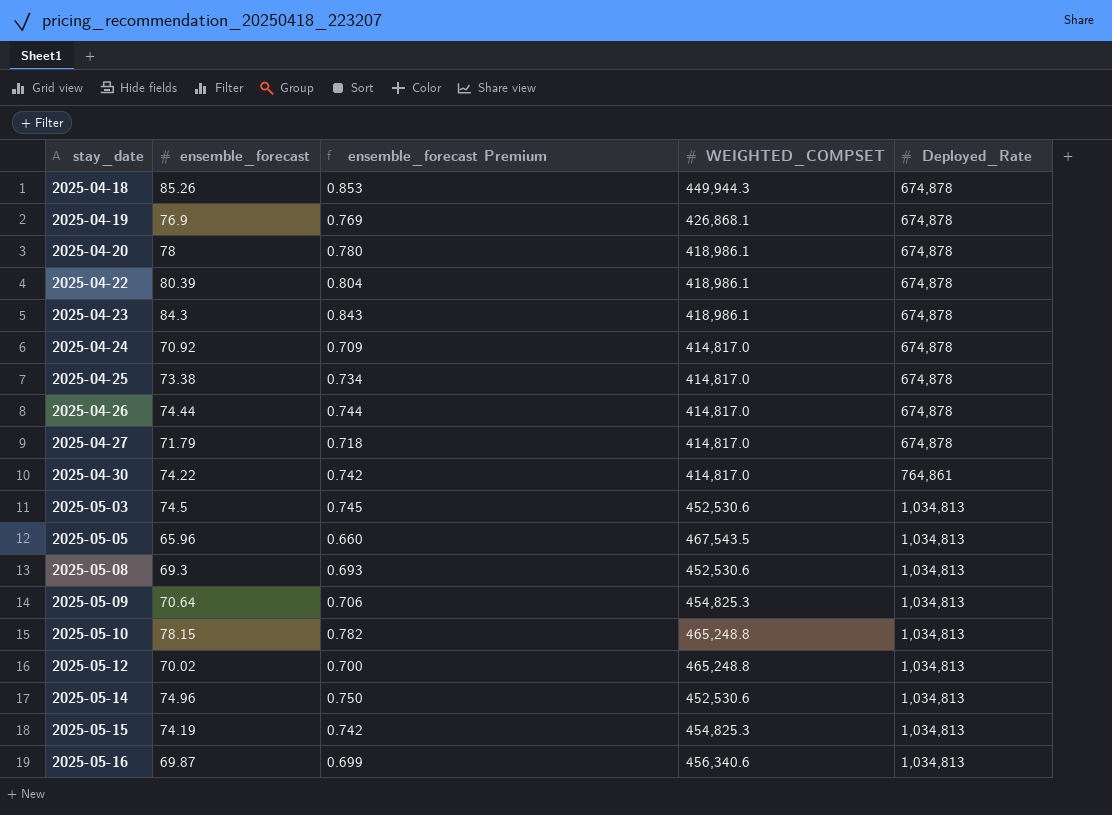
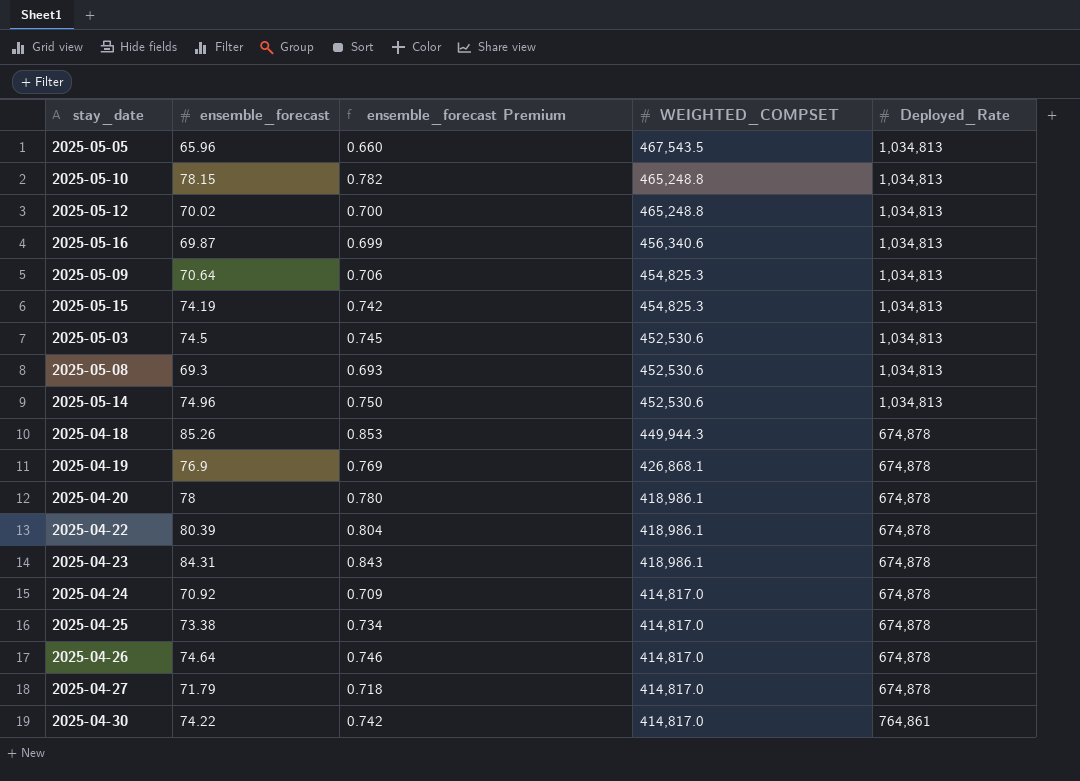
row order: stay_date ascending -> WEIGHTED_COMPSET descending
2025-04-23 | ensemble_forecast: 84.3 -> 84.31
2025-04-26 | ensemble_forecast: 74.44 -> 74.64
2025-04-26 | ensemble_forecast Premium: 0.744 -> 0.746

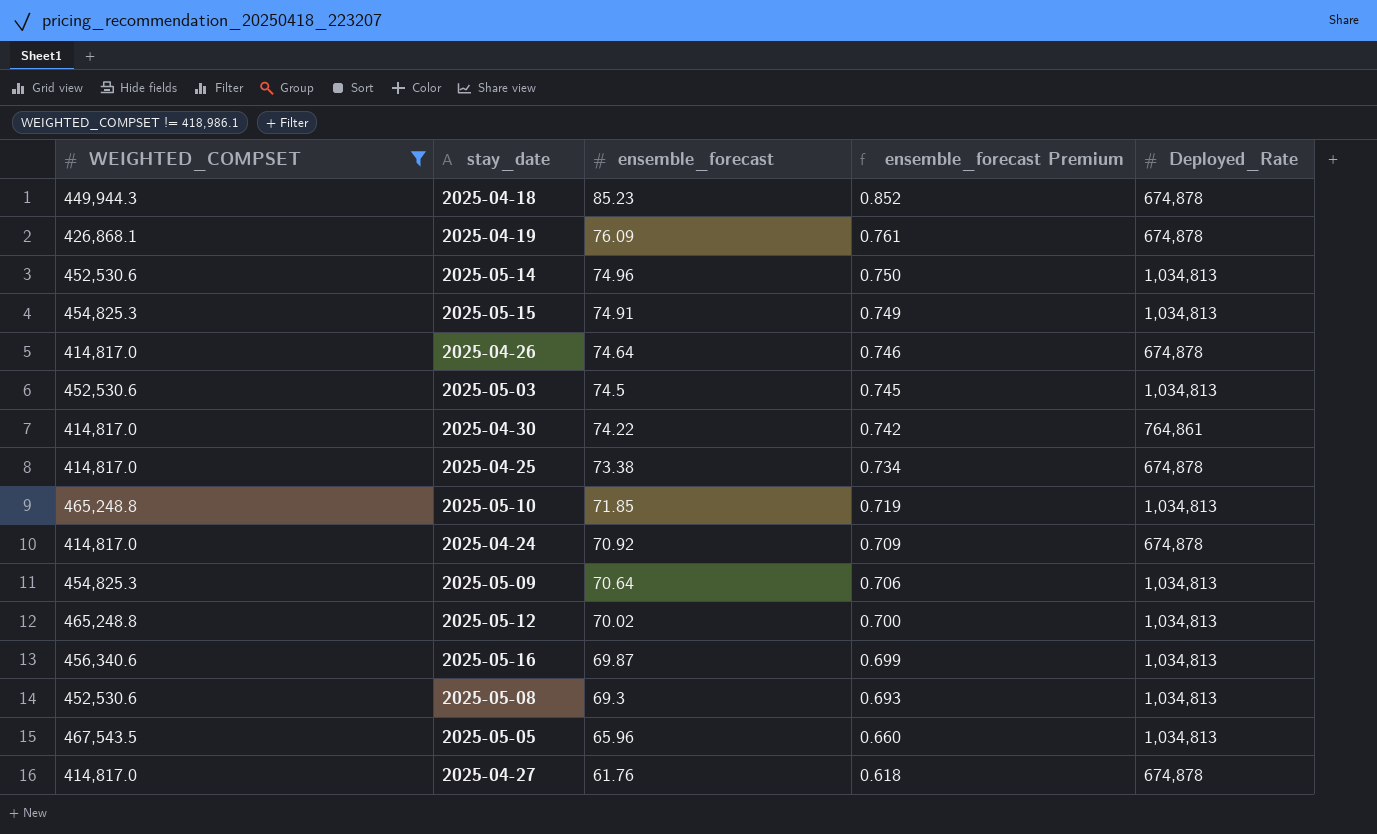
filter: none -> WEIGHTED_COMPSET != 418,986.1
row order: WEIGHTED_COMPSET descending -> ensemble_forecast descending
column WEIGHTED_COMPSET | position: 4 -> 1
2025-04-18 | ensemble_forecast: 85.26 -> 85.23
2025-04-18 | ensemble_forecast Premium: 0.853 -> 0.852
2025-04-19 | ensemble_forecast: 76.9 -> 76.09
2025-04-19 | ensemble_forecast Premium: 0.769 -> 0.761
2025-05-15 | ensemble_forecast: 74.19 -> 74.91
2025-05-15 | ensemble_forecast Premium: 0.742 -> 0.749
2025-05-10 | ensemble_forecast: 78.15 -> 71.85
2025-05-10 | ensemble_forecast Premium: 0.782 -> 0.719
2025-04-27 | ensemble_forecast: 71.79 -> 61.76
2025-04-27 | ensemble_forecast Premium: 0.718 -> 0.618

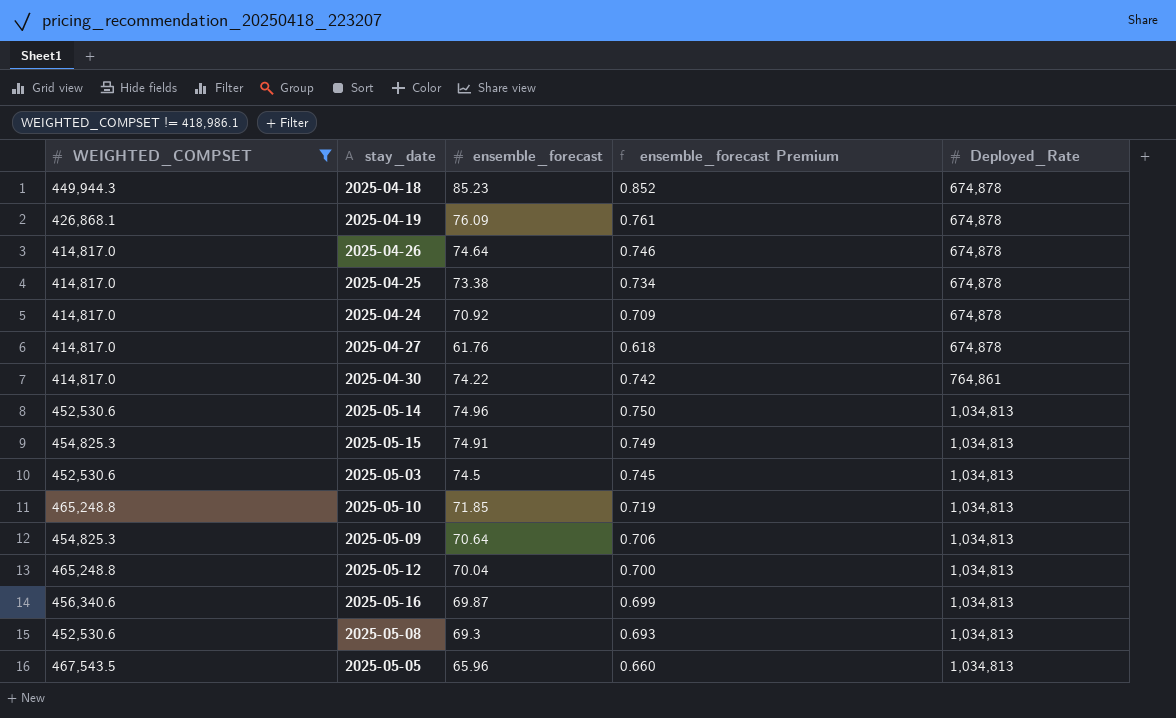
row order: ensemble_forecast descending -> Deployed_Rate ascending
2025-05-12 | ensemble_forecast: 70.02 -> 70.04

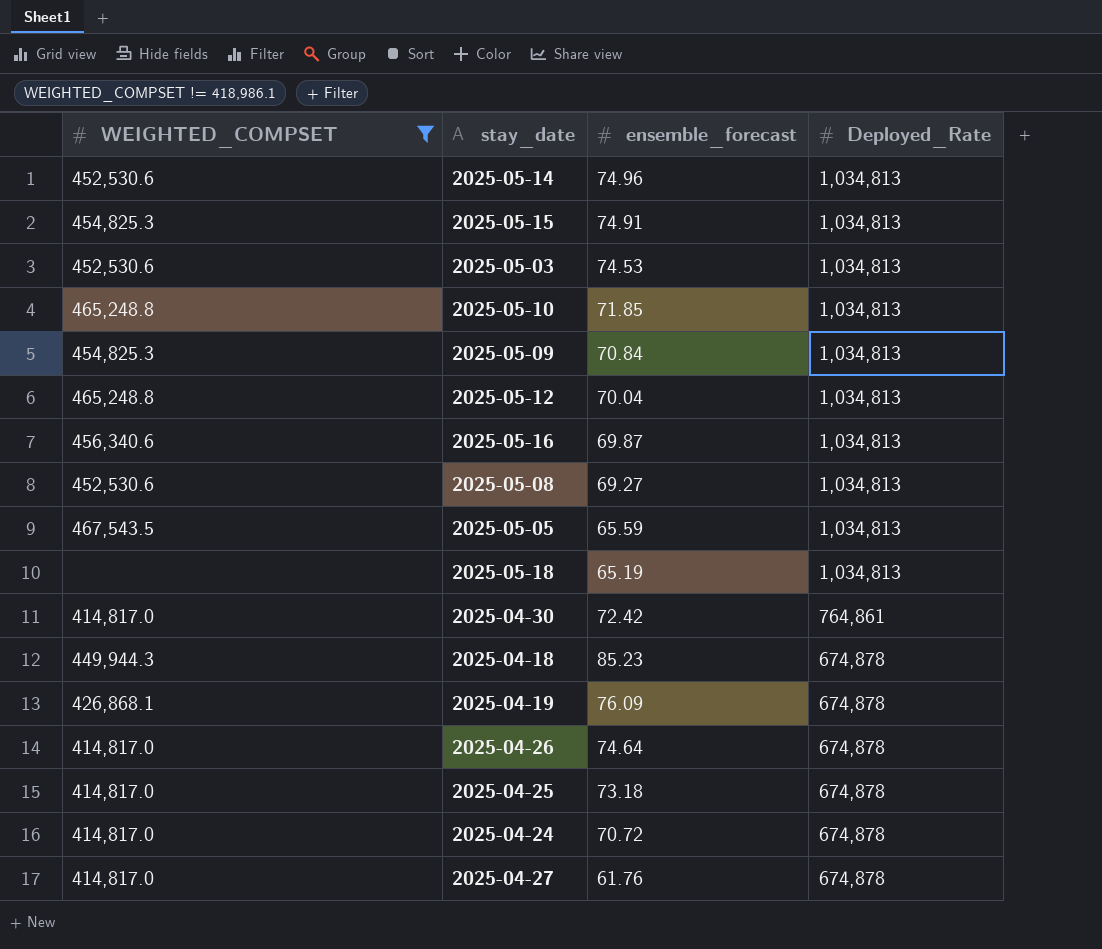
row order: Deployed_Rate ascending -> Deployed_Rate descending
column ensemble_forecast Premium | formula: [ensemble_forecast] * 0.01 -> none
2025-05-03 | ensemble_forecast: 74.5 -> 74.53
2025-05-09 | ensemble_forecast: 70.64 -> 70.84
2025-05-08 | ensemble_forecast: 69.3 -> 69.27
2025-05-05 | ensemble_forecast: 65.96 -> 65.59
row 2025-05-18: none -> none | 65.19 | 1,034,813
2025-04-30 | ensemble_forecast: 74.22 -> 72.42
2025-04-25 | ensemble_forecast: 73.38 -> 73.18
2025-04-24 | ensemble_forecast: 70.92 -> 70.72

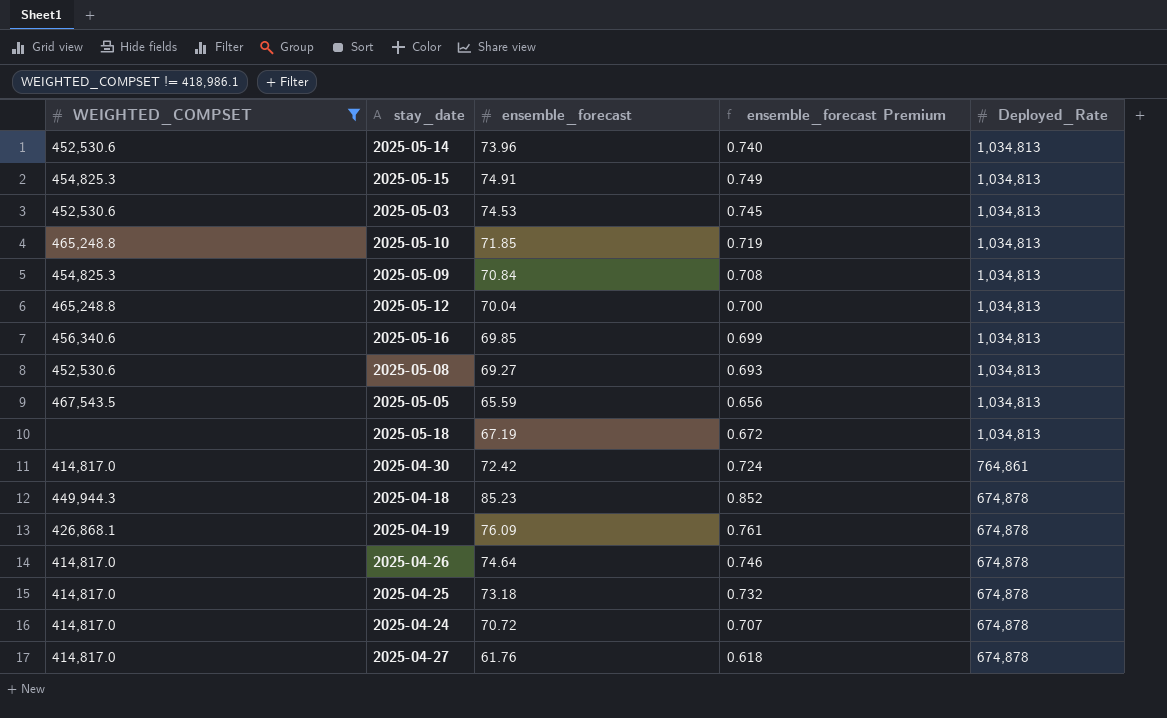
column ensemble_forecast Premium | formula: none -> [ensemble_forecast] * 0.01
2025-05-14 | ensemble_forecast: 74.96 -> 73.96
2025-05-16 | ensemble_forecast: 69.87 -> 69.85
2025-05-18 | ensemble_forecast: 65.19 -> 67.19

